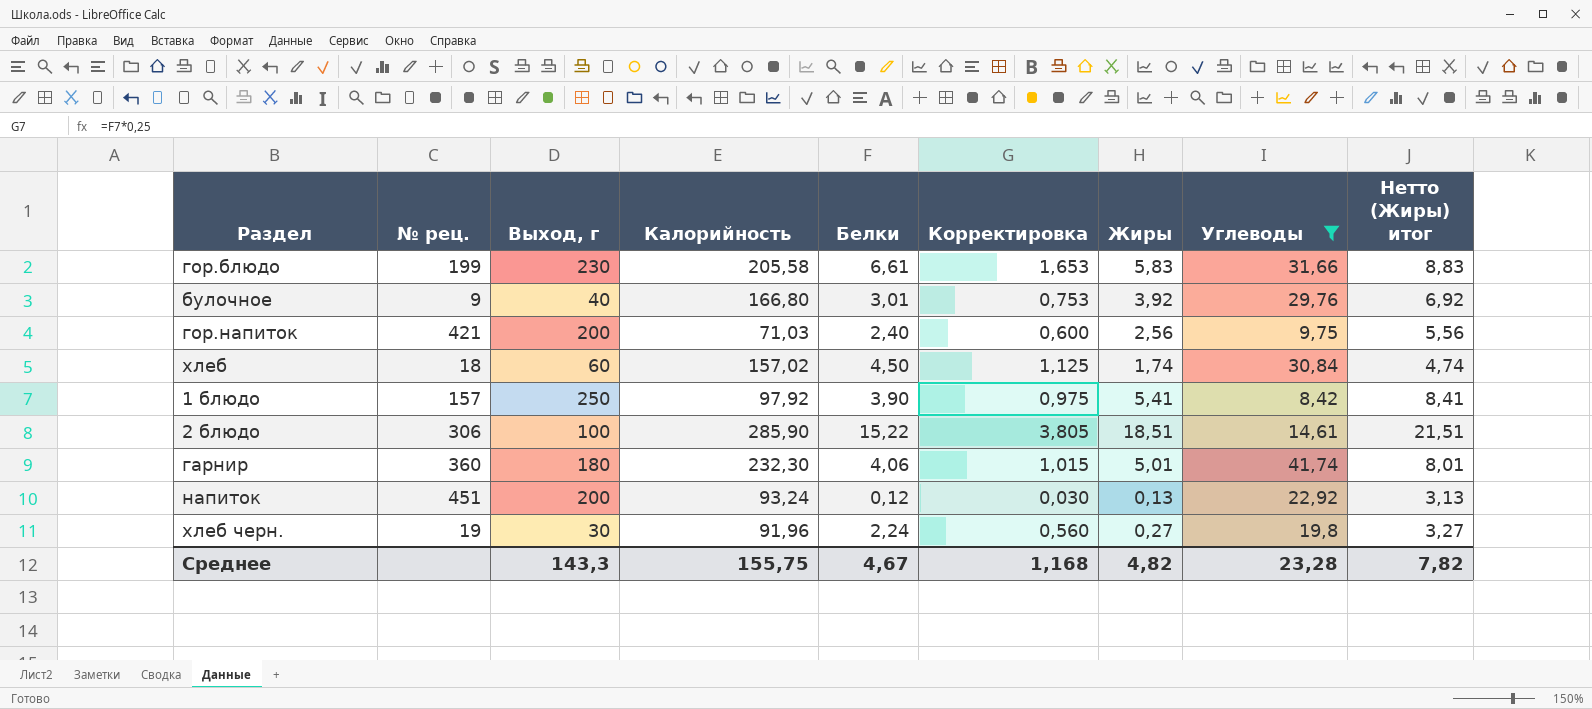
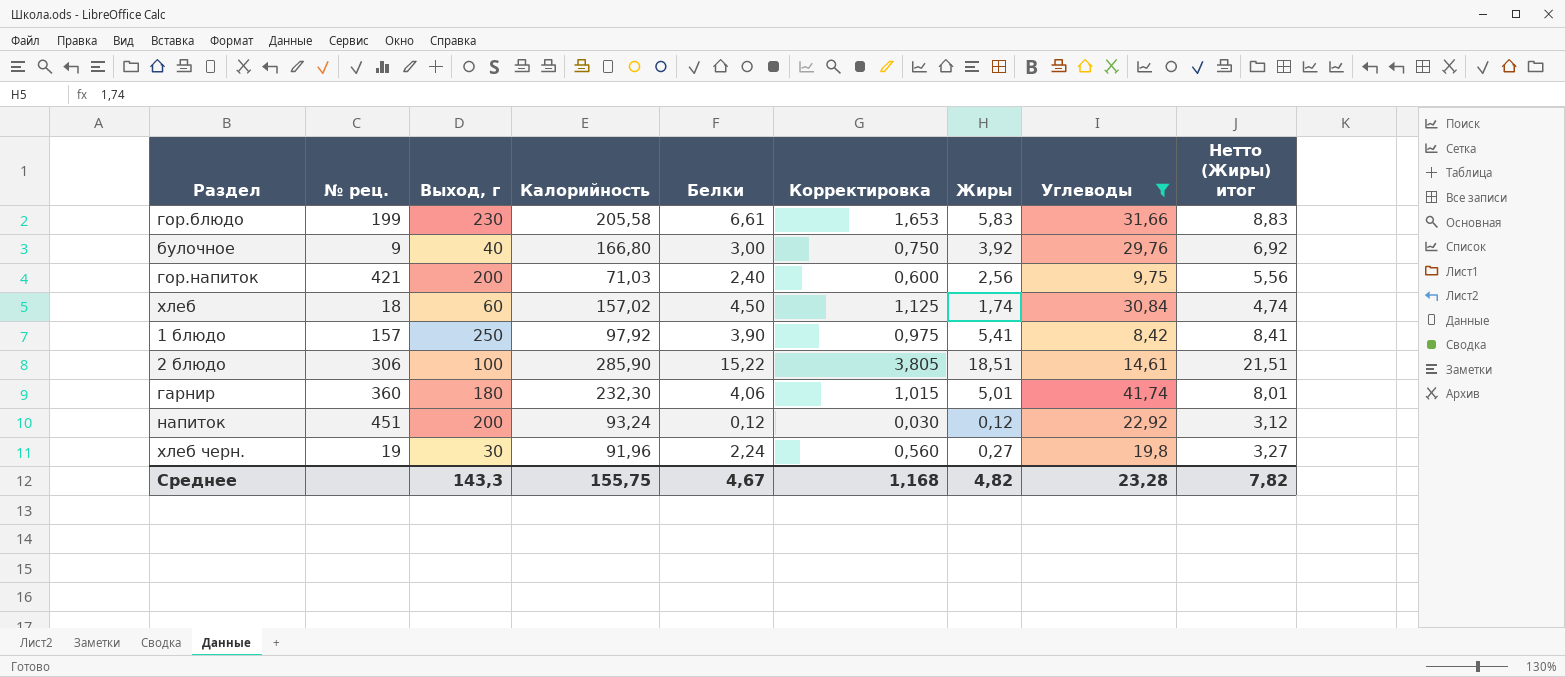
булочное | Белки: 3,01 -> 3,00
булочное | Корректировка: 0,753 -> 0,750
напиток | Жиры: 0,13 -> 0,12
напиток | Нетто (Жиры) итог: 3,13 -> 3,12

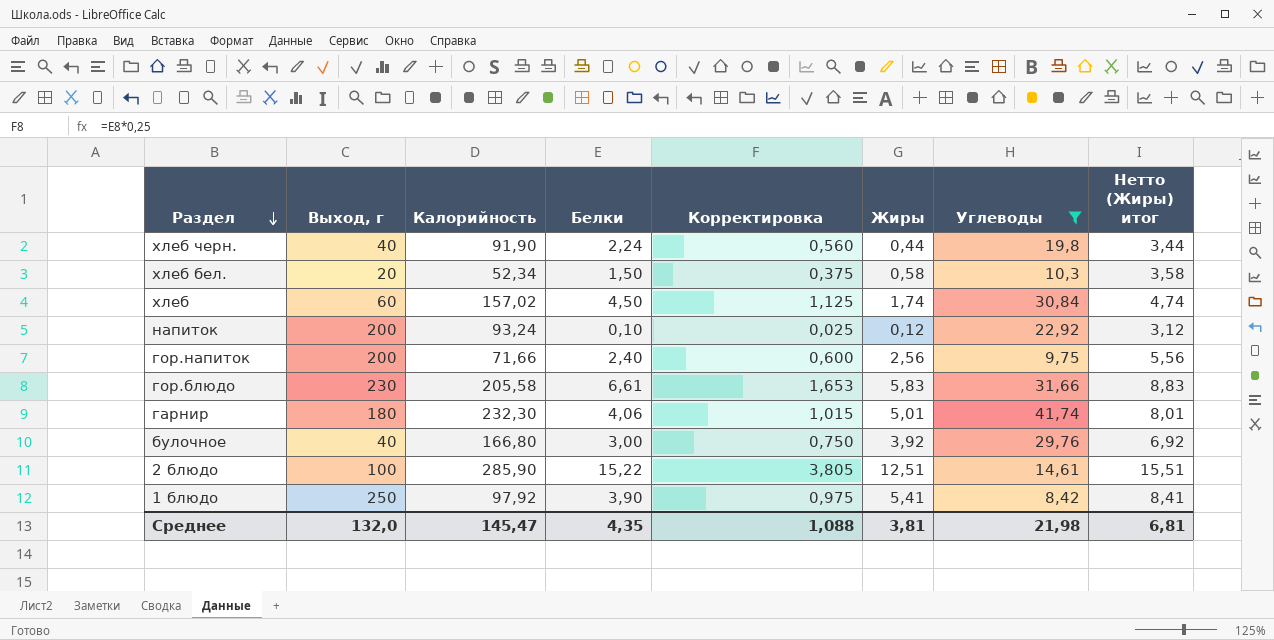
row order: none -> Раздел descending
column № рец. | position: 2 -> none
хлеб черн. | Выход, г: 30 -> 40
хлеб черн. | Калорийность: 91,96 -> 91,90
хлеб черн. | Жиры: 0,27 -> 0,44
хлеб черн. | Нетто (Жиры) итог: 3,27 -> 3,44
row хлеб бел.: none -> 20 | 52,34 | 1,50 | 0,375 | 0,58 | 10,3 | 3,58
напиток | Белки: 0,12 -> 0,10
напиток | Корректировка: 0,030 -> 0,025
гор.напиток | Калорийность: 71,03 -> 71,66
2 блюдо | Жиры: 18,51 -> 12,51
2 блюдо | Нетто (Жиры) итог: 21,51 -> 15,51
Среднее | Выход, г: 143,3 -> 132,0
Среднее | Калорийность: 155,75 -> 145,47
Среднее | Белки: 4,67 -> 4,35
Среднее | Корректировка: 1,168 -> 1,088
Среднее | Жиры: 4,82 -> 3,81
Среднее | Углеводы: 23,28 -> 21,98
Среднее | Нетто (Жиры) итог: 7,82 -> 6,81

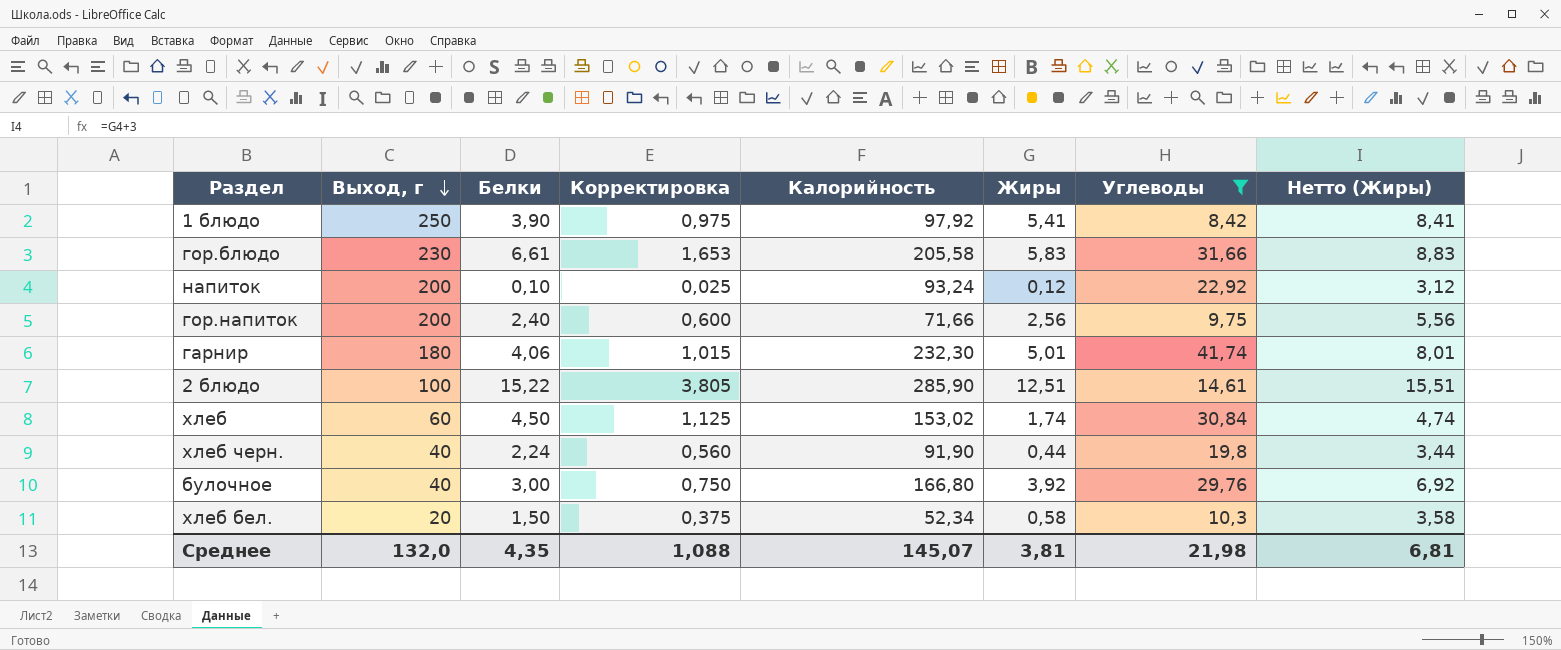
row order: Раздел descending -> Выход, г descending
column Калорийность | position: 3 -> 5
column name: Нетто (Жиры) итог -> Нетто (Жиры)
хлеб | Калорийность: 157,02 -> 153,02
Среднее | Калорийность: 145,47 -> 145,07

